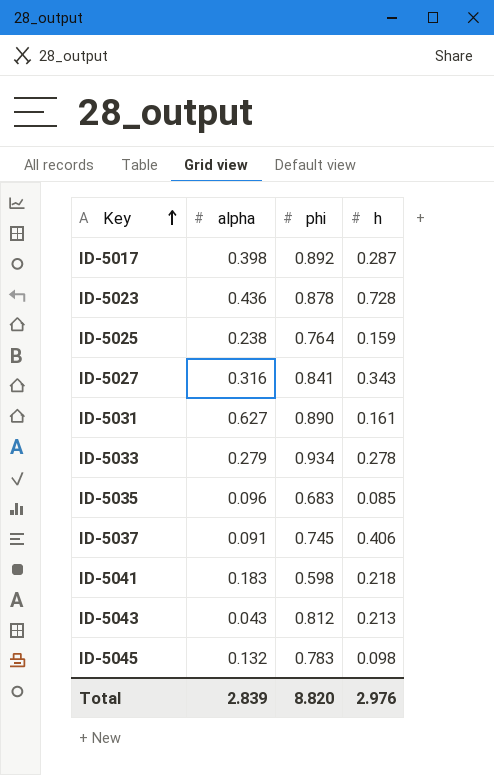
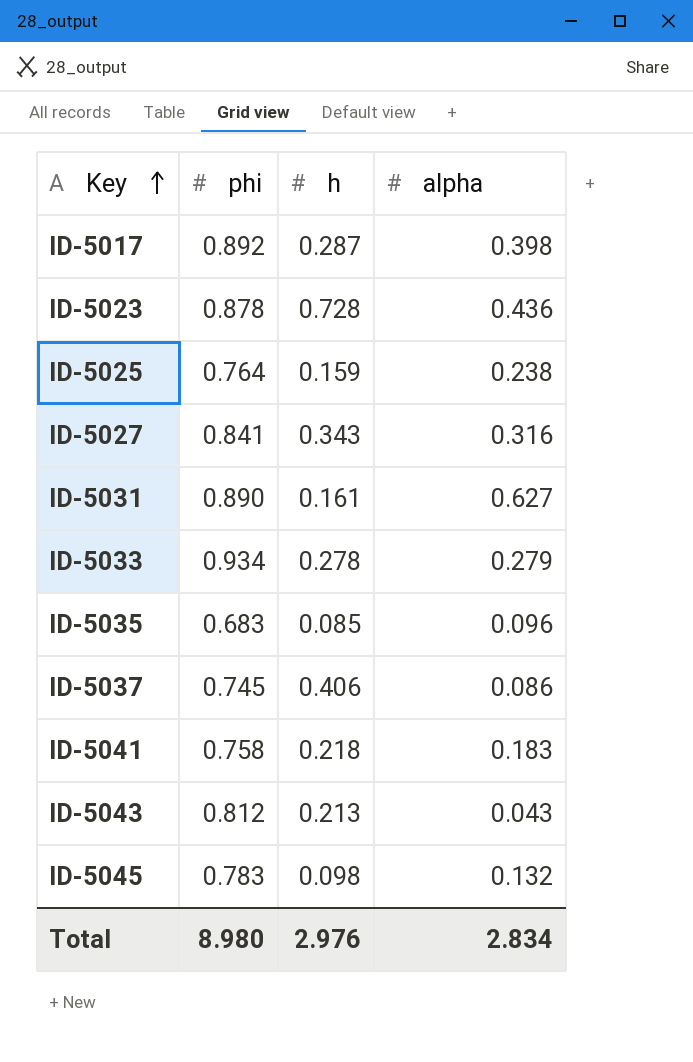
column alpha | position: 2 -> 4
ID-5037 | alpha: 0.091 -> 0.086
ID-5041 | phi: 0.598 -> 0.758
Total | phi: 8.820 -> 8.980
Total | alpha: 2.839 -> 2.834

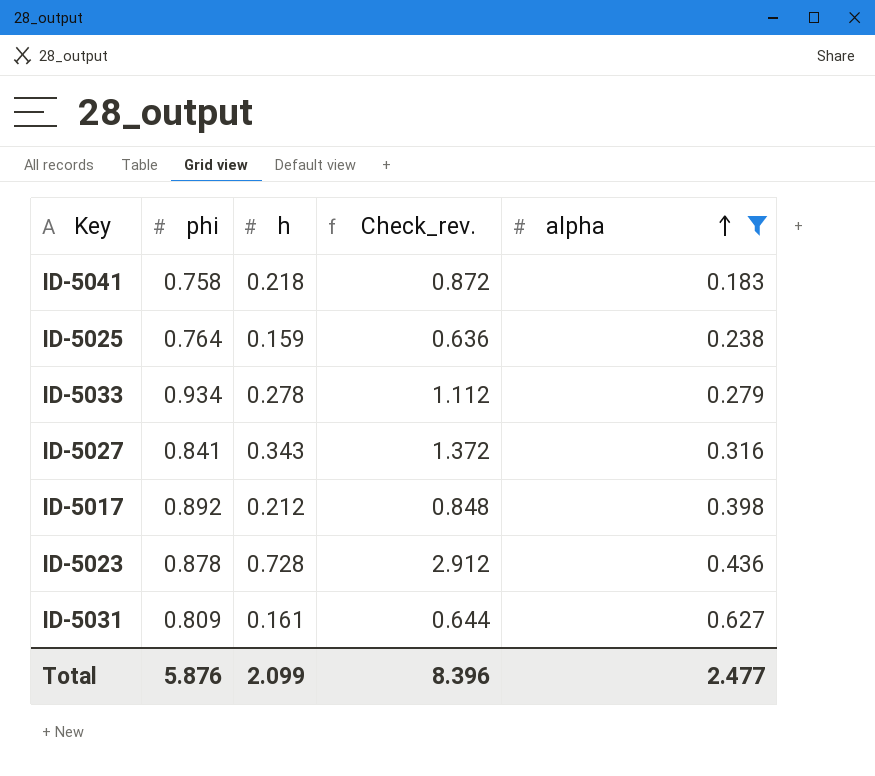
filter: none -> alpha >= 0.183
row order: Key ascending -> alpha ascending
column Check_rev. | formula: none -> [h] * 4
ID-5017 | h: 0.287 -> 0.212
ID-5031 | phi: 0.890 -> 0.809
Total | phi: 8.980 -> 5.876
Total | h: 2.976 -> 2.099
Total | alpha: 2.834 -> 2.477

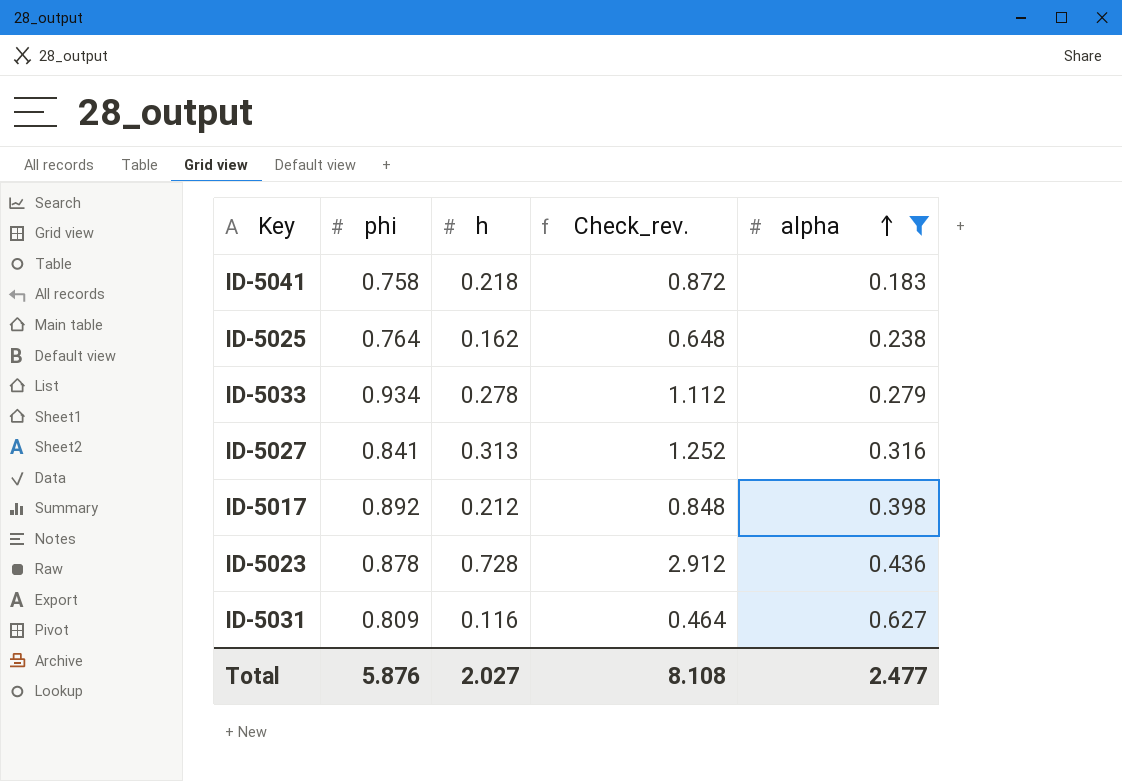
ID-5025 | h: 0.159 -> 0.162
ID-5025 | Check_rev.: 0.636 -> 0.648
ID-5027 | h: 0.343 -> 0.313
ID-5027 | Check_rev.: 1.372 -> 1.252
ID-5031 | h: 0.161 -> 0.116
ID-5031 | Check_rev.: 0.644 -> 0.464
Total | h: 2.099 -> 2.027
Total | Check_rev.: 8.396 -> 8.108

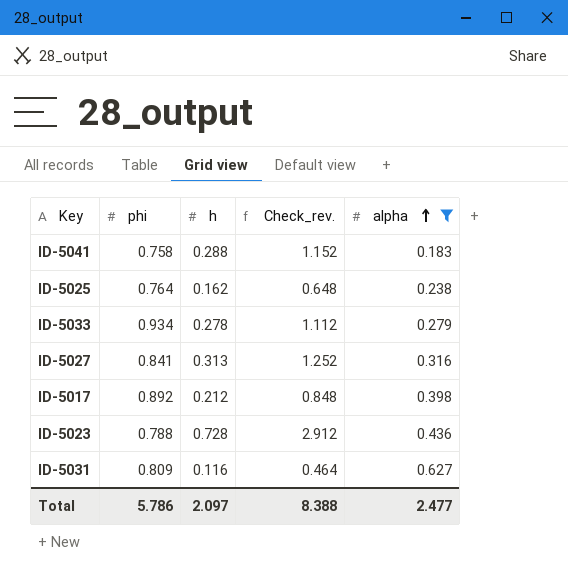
ID-5041 | h: 0.218 -> 0.288
ID-5041 | Check_rev.: 0.872 -> 1.152
ID-5023 | phi: 0.878 -> 0.788
Total | phi: 5.876 -> 5.786
Total | h: 2.027 -> 2.097
Total | Check_rev.: 8.108 -> 8.388

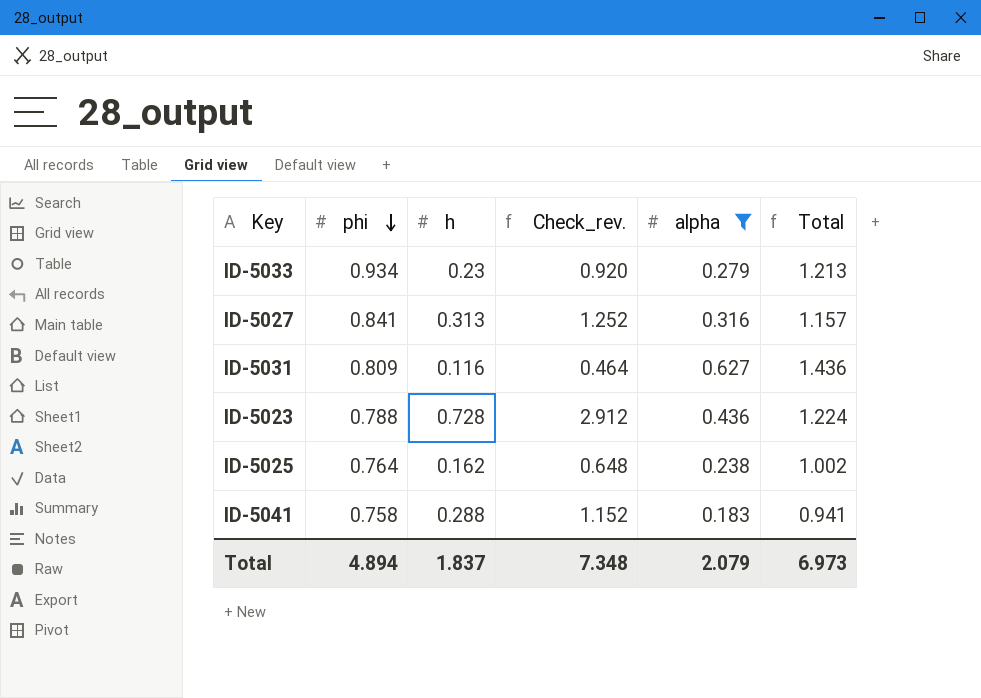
row order: alpha ascending -> phi descending
column Total | formula: none -> [phi] + [alpha]
row ID-5017: 0.892 | 0.212 | 0.848 | 0.398 -> none
ID-5033 | h: 0.278 -> 0.23
ID-5033 | Check_rev.: 1.112 -> 0.920
Total | phi: 5.786 -> 4.894
Total | h: 2.097 -> 1.837
Total | Check_rev.: 8.388 -> 7.348
Total | alpha: 2.477 -> 2.079

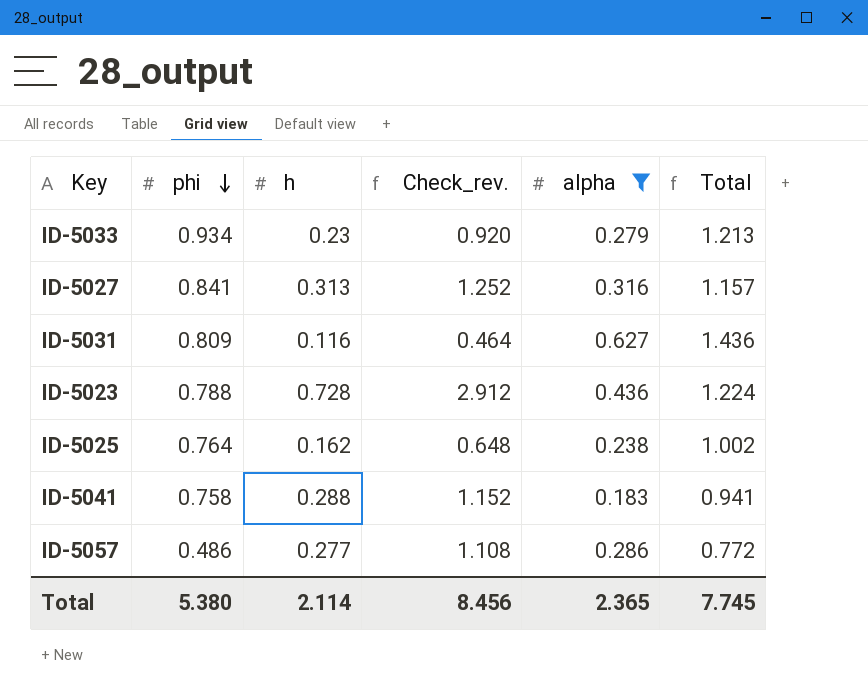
row ID-5057: none -> 0.486 | 0.277 | 1.108 | 0.286 | 0.772
Total | phi: 4.894 -> 5.380
Total | h: 1.837 -> 2.114
Total | Check_rev.: 7.348 -> 8.456
Total | alpha: 2.079 -> 2.365
Total | Total: 6.973 -> 7.745

